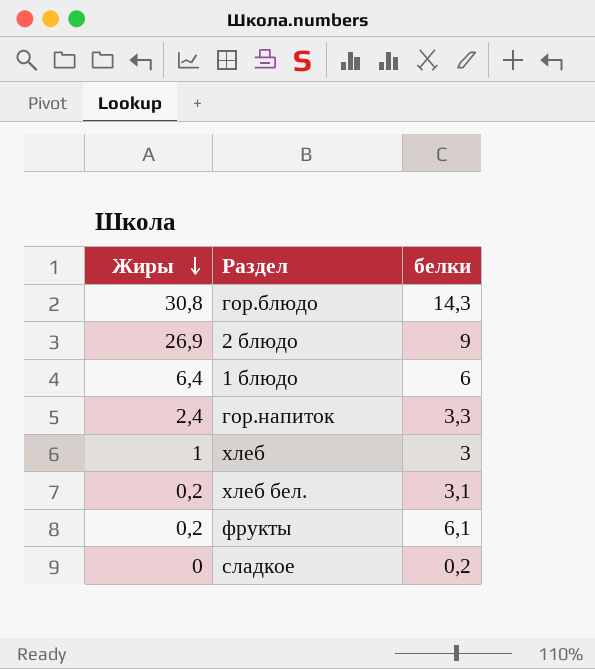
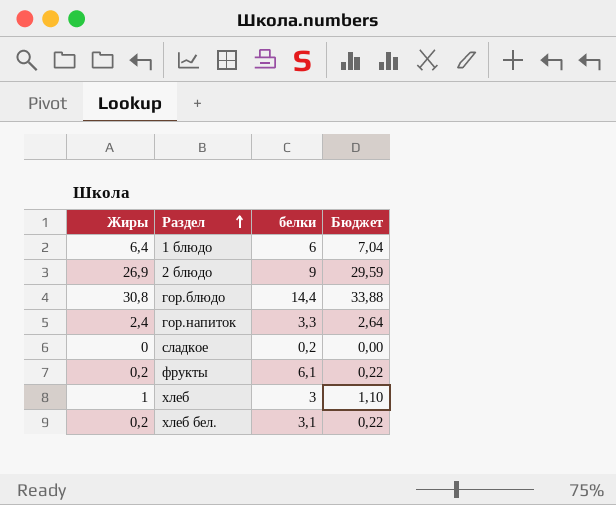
row order: Жиры descending -> Раздел ascending
column Бюджет | formula: none -> [Жиры] * 1,1
гор.блюдо | белки: 14,3 -> 14,4

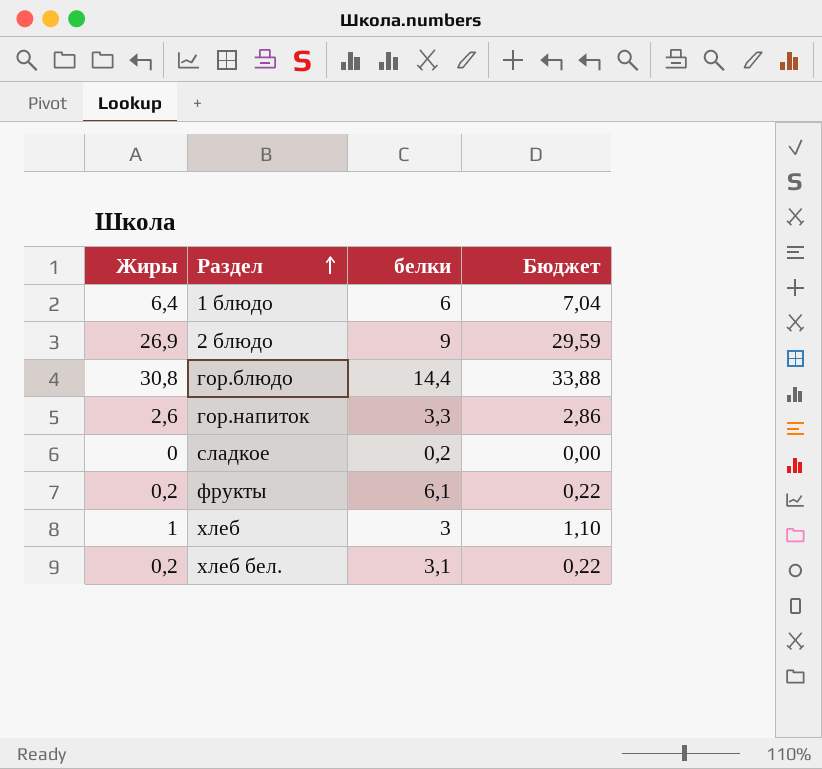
гор.напиток | Жиры: 2,4 -> 2,6
гор.напиток | Бюджет: 2,64 -> 2,86

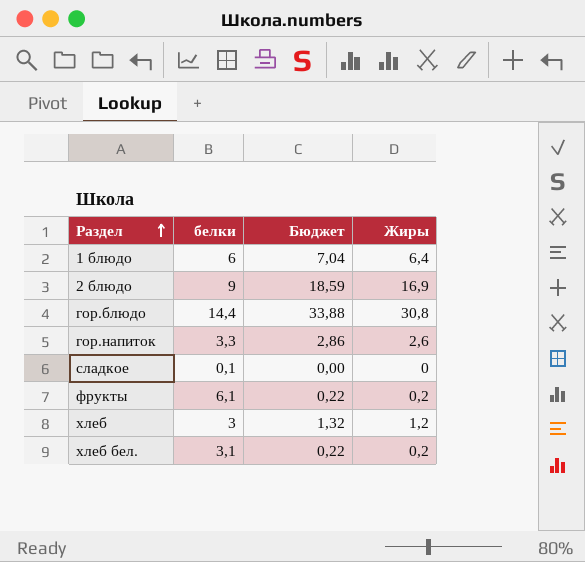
column Жиры | position: 1 -> 4
2 блюдо | Бюджет: 29,59 -> 18,59
2 блюдо | Жиры: 26,9 -> 16,9
сладкое | белки: 0,2 -> 0,1
хлеб | Бюджет: 1,10 -> 1,32
хлеб | Жиры: 1 -> 1,2

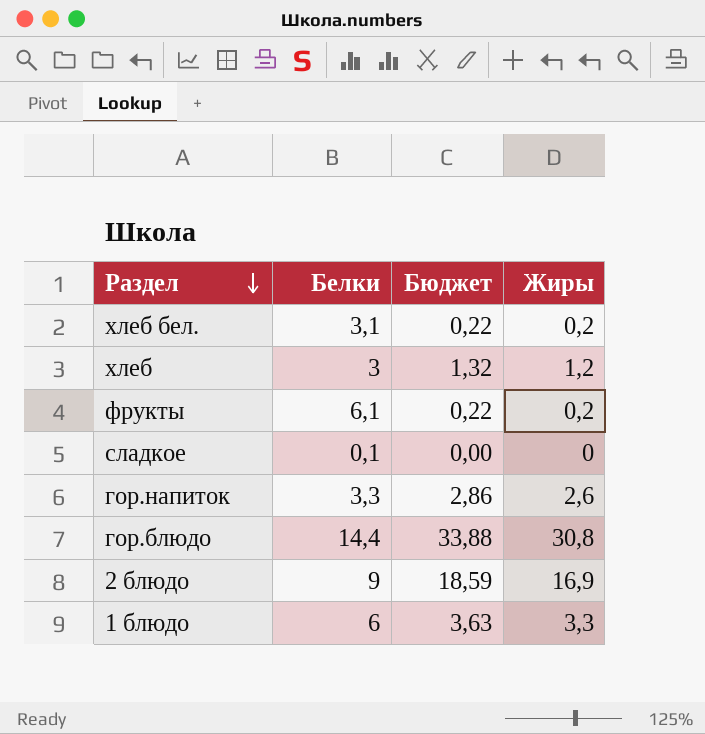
row order: Раздел ascending -> Раздел descending
column name: белки -> Белки
1 блюдо | Бюджет: 7,04 -> 3,63
1 блюдо | Жиры: 6,4 -> 3,3

